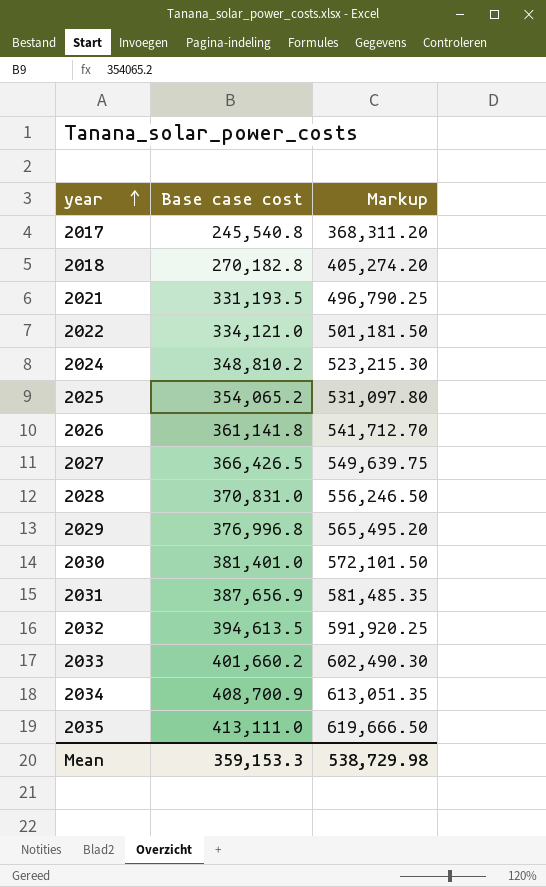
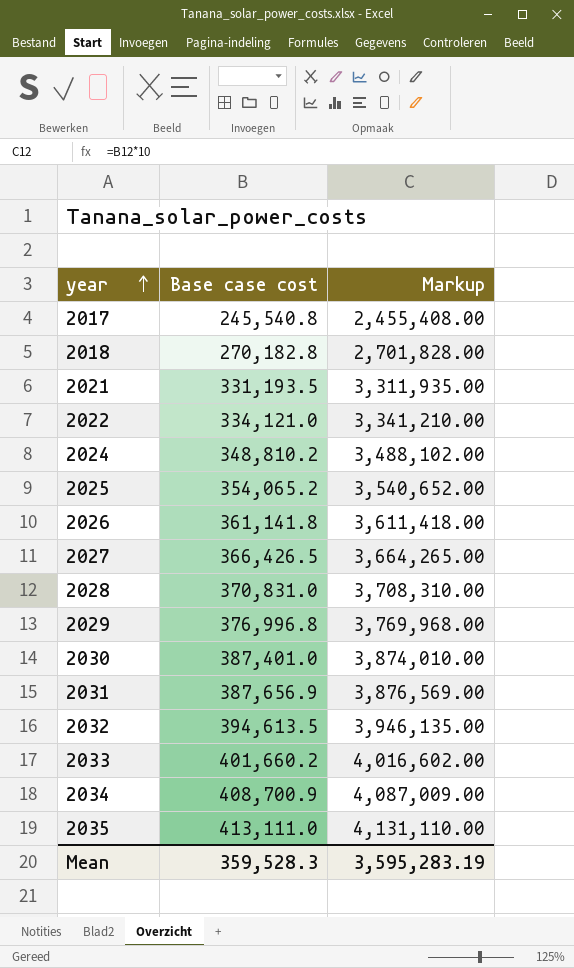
column Markup | formula: [Base case cost] * 1.5 -> [Base case cost] * 10
2030 | Base case cost: 381,401.0 -> 387,401.0
Mean | Base case cost: 359,153.3 -> 359,528.3
Mean | Markup: 538,729.98 -> 3,595,283.19

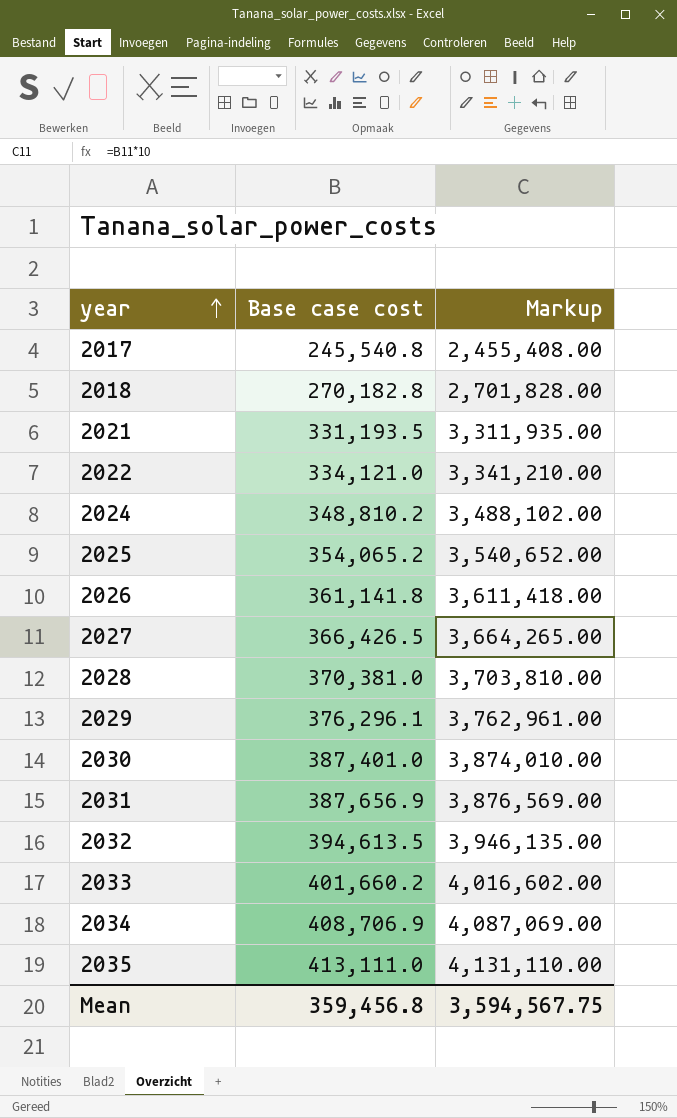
2028 | Base case cost: 370,831.0 -> 370,381.0
2028 | Markup: 3,708,310.00 -> 3,703,810.00
2029 | Base case cost: 376,996.8 -> 376,296.1
2029 | Markup: 3,769,968.00 -> 3,762,961.00
2034 | Base case cost: 408,700.9 -> 408,706.9
2034 | Markup: 4,087,009.00 -> 4,087,069.00
Mean | Base case cost: 359,528.3 -> 359,456.8
Mean | Markup: 3,595,283.19 -> 3,594,567.75

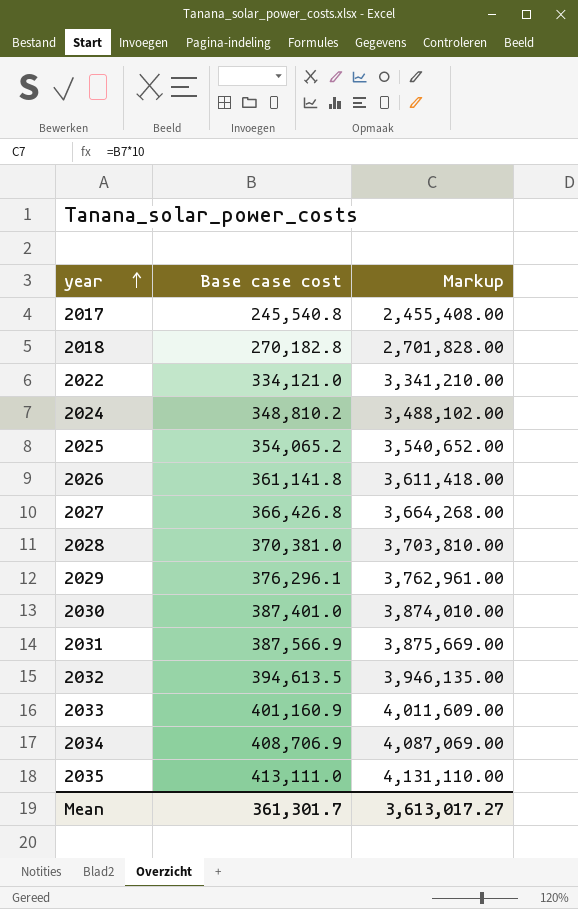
row 2021: 331,193.5 | 3,311,935.00 -> none
2027 | Base case cost: 366,426.5 -> 366,426.8
2027 | Markup: 3,664,265.00 -> 3,664,268.00
2031 | Base case cost: 387,656.9 -> 387,566.9
2031 | Markup: 3,876,569.00 -> 3,875,669.00
2033 | Base case cost: 401,660.2 -> 401,160.9
2033 | Markup: 4,016,602.00 -> 4,011,609.00
Mean | Base case cost: 359,456.8 -> 361,301.7
Mean | Markup: 3,594,567.75 -> 3,613,017.27

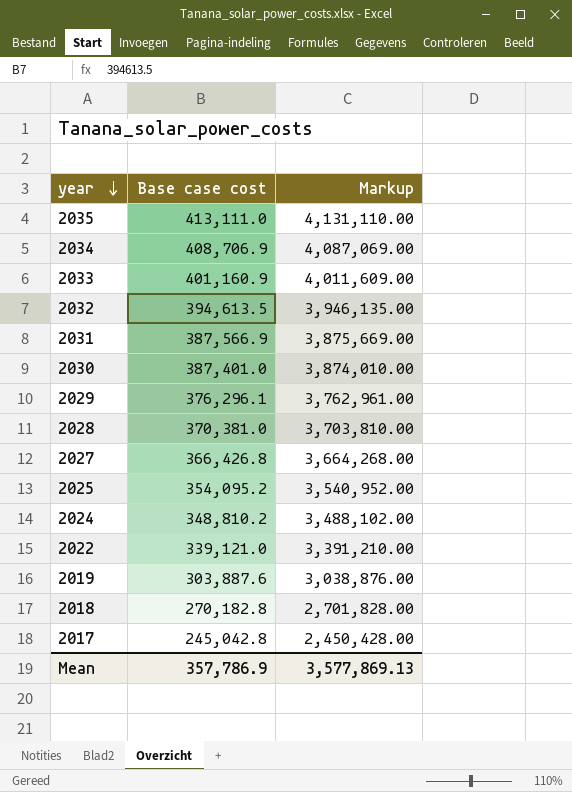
row order: year ascending -> year descending
row 2026: 361,141.8 | 3,611,418.00 -> none
2025 | Base case cost: 354,065.2 -> 354,095.2
2025 | Markup: 3,540,652.00 -> 3,540,952.00
2022 | Base case cost: 334,121.0 -> 339,121.0
2022 | Markup: 3,341,210.00 -> 3,391,210.00
row 2019: none -> 303,887.6 | 3,038,876.00
2017 | Base case cost: 245,540.8 -> 245,042.8
2017 | Markup: 2,455,408.00 -> 2,450,428.00
Mean | Base case cost: 361,301.7 -> 357,786.9
Mean | Markup: 3,613,017.27 -> 3,577,869.13

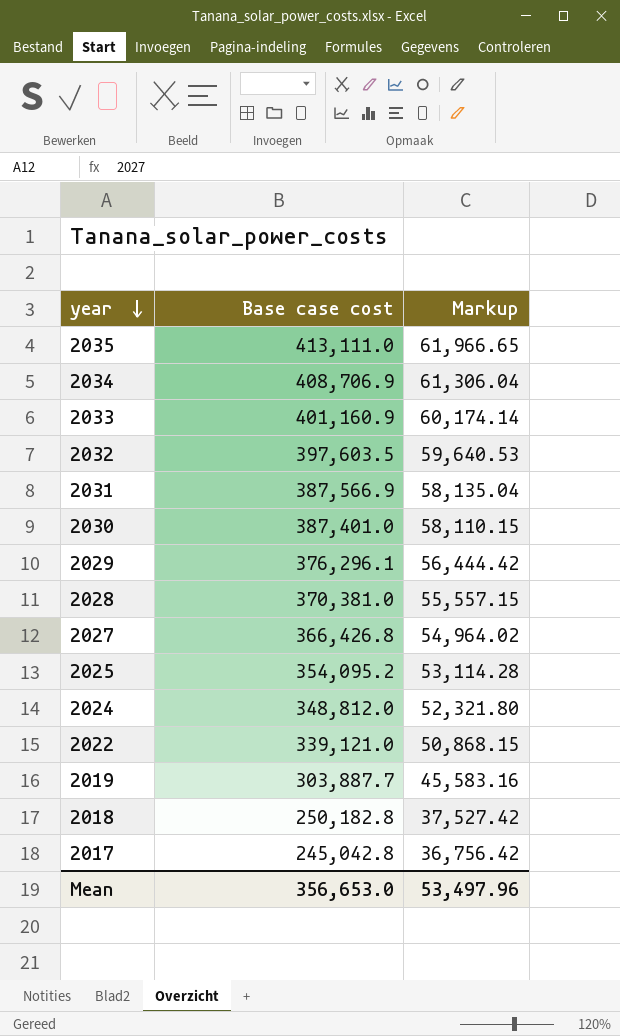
column Markup | formula: [Base case cost] * 10 -> [Base case cost] * 0.15
2032 | Base case cost: 394,613.5 -> 397,603.5
2024 | Base case cost: 348,810.2 -> 348,812.0
2019 | Base case cost: 303,887.6 -> 303,887.7
2018 | Base case cost: 270,182.8 -> 250,182.8
Mean | Base case cost: 357,786.9 -> 356,653.0
Mean | Markup: 3,577,869.13 -> 53,497.96

